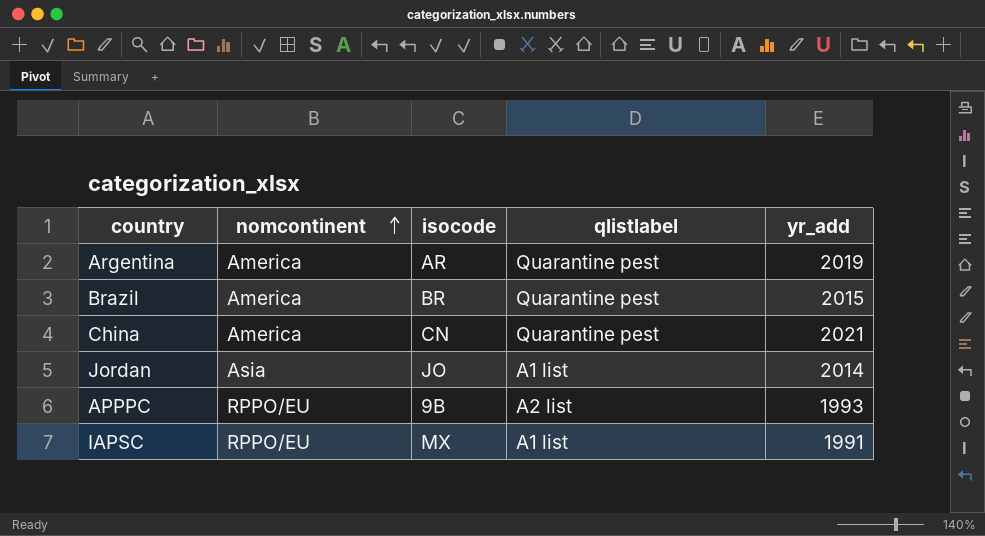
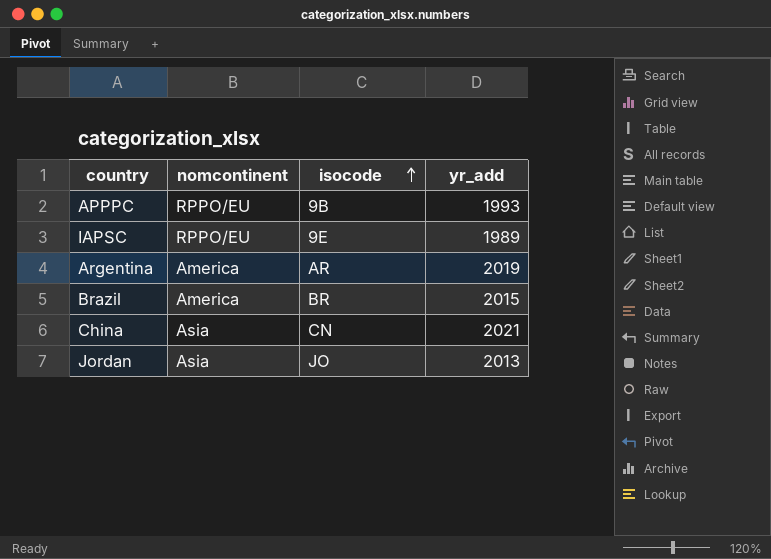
row order: nomcontinent ascending -> isocode ascending
column qlistlabel | position: 4 -> none
IAPSC | isocode: MX -> 9E
IAPSC | yr_add: 1991 -> 1989
China | nomcontinent: America -> Asia
Jordan | yr_add: 2014 -> 2013

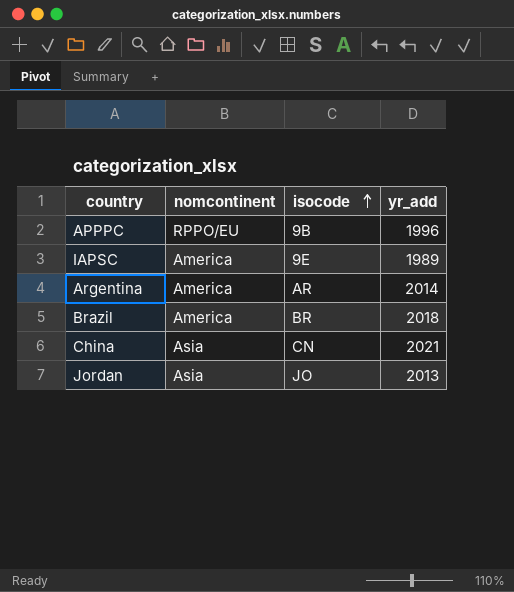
APPPC | yr_add: 1993 -> 1996
IAPSC | nomcontinent: RPPO/EU -> America
Argentina | yr_add: 2019 -> 2014
Brazil | yr_add: 2015 -> 2018

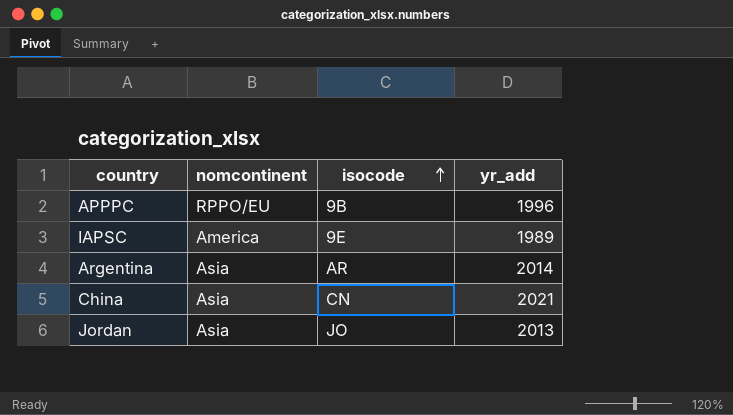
row Brazil: America | BR | 2018 -> none
Argentina | nomcontinent: America -> Asia

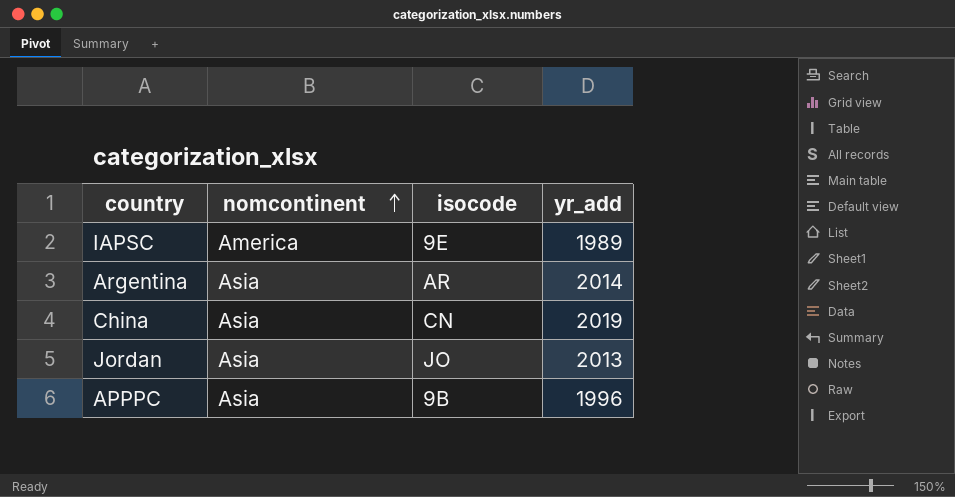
row order: isocode ascending -> nomcontinent ascending
China | yr_add: 2021 -> 2019
APPPC | nomcontinent: RPPO/EU -> Asia

